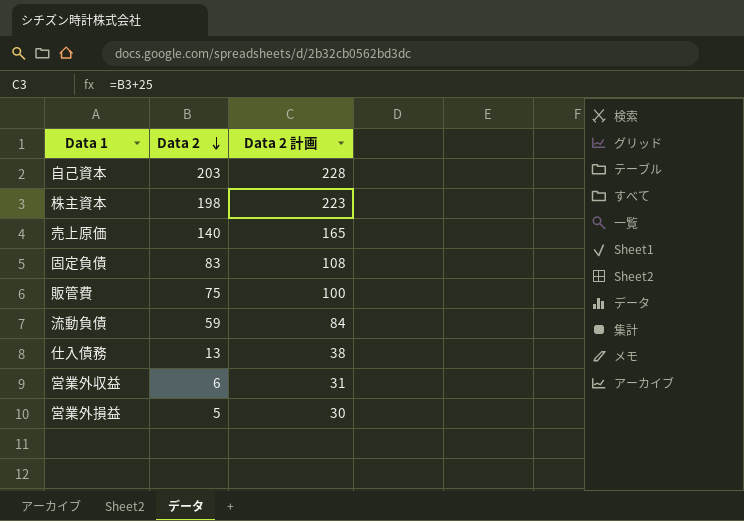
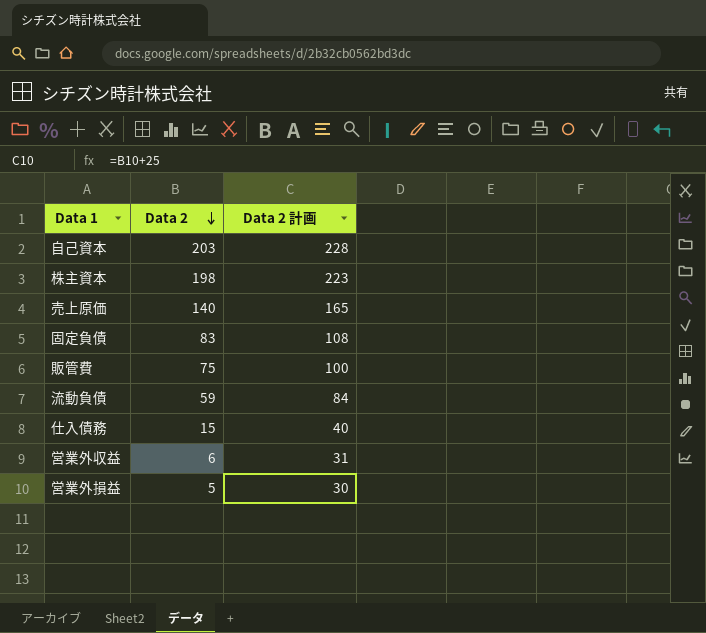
仕入債務 | Data 2: 13 -> 15
仕入債務 | Data 2 計画: 38 -> 40

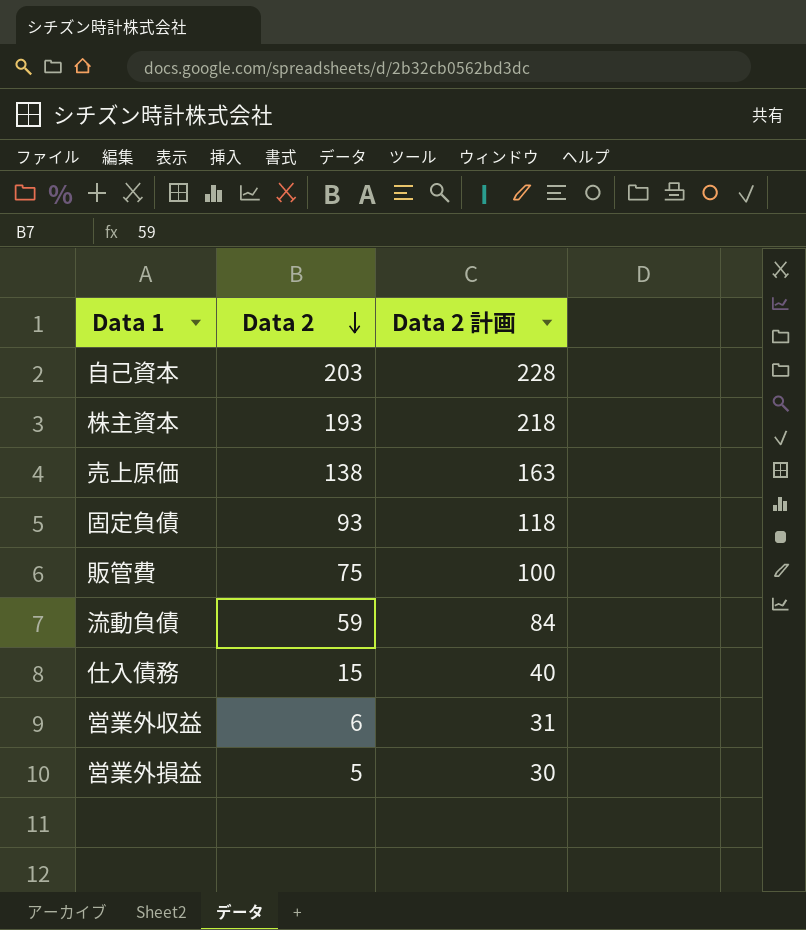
株主資本 | Data 2: 198 -> 193
株主資本 | Data 2 計画: 223 -> 218
売上原価 | Data 2: 140 -> 138
売上原価 | Data 2 計画: 165 -> 163
固定負債 | Data 2: 83 -> 93
固定負債 | Data 2 計画: 108 -> 118

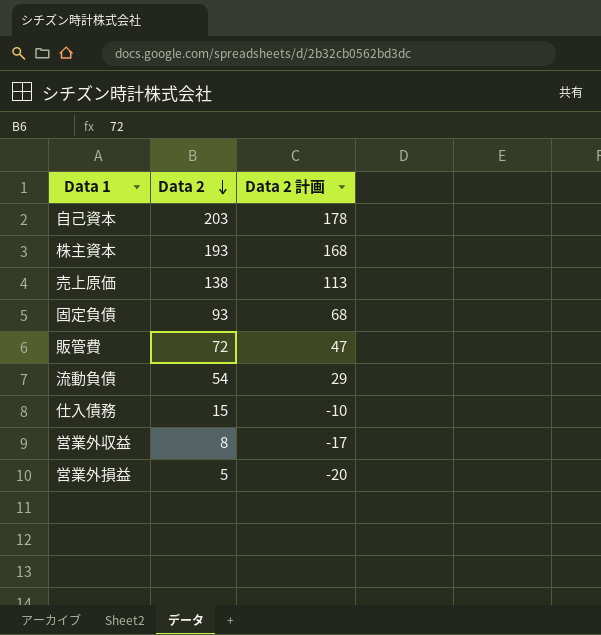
column Data 2 計画 | formula: [Data 2] + 25 -> [Data 2] - 25
販管費 | Data 2: 75 -> 72
流動負債 | Data 2: 59 -> 54
営業外収益 | Data 2: 6 -> 8

